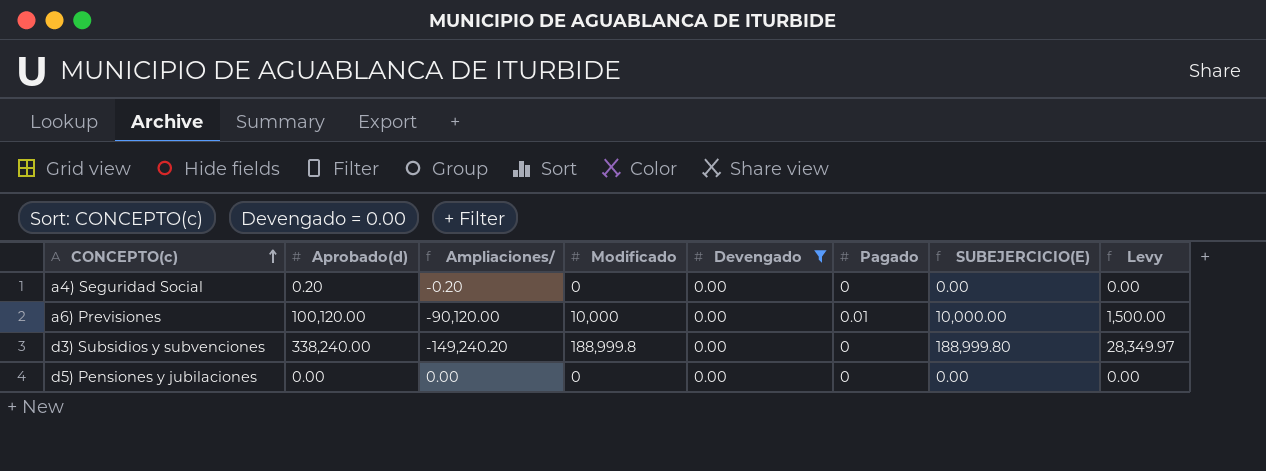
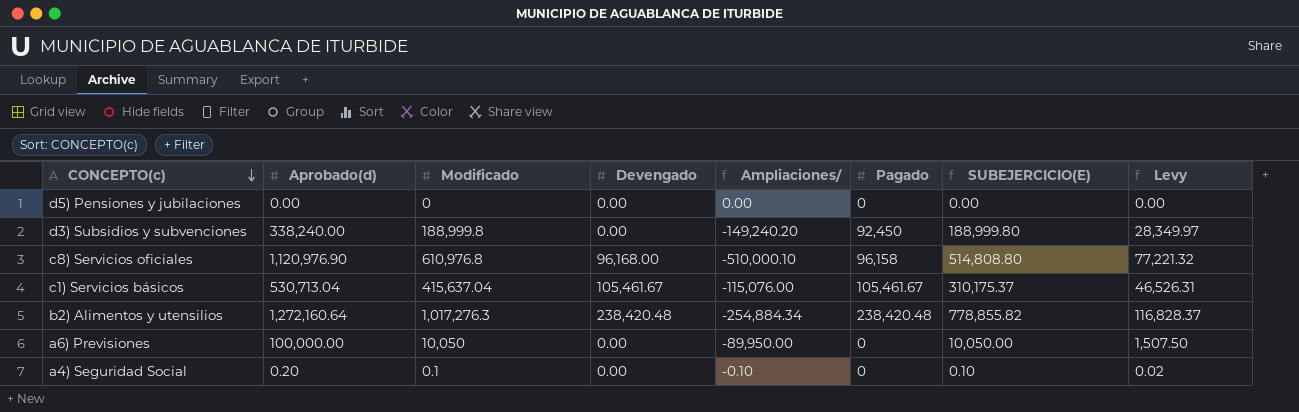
filter: Devengado = 0.00 -> none
row order: CONCEPTO(c) ascending -> CONCEPTO(c) descending
column Ampliaciones/ | position: 3 -> 5
d3) Subsidios y subvenciones | Pagado: 0 -> 92,450
a6) Previsiones | Aprobado(d): 100,120.00 -> 100,000.00
a6) Previsiones | Modificado: 10,000 -> 10,050
a6) Previsiones | Ampliaciones/: -90,120.00 -> -89,950.00
a6) Previsiones | Pagado: 0.01 -> 0
a6) Previsiones | SUBEJERCICIO(E): 10,000.00 -> 10,050.00
a6) Previsiones | Levy: 1,500.00 -> 1,507.50
a4) Seguridad Social | Modificado: 0 -> 0.1
a4) Seguridad Social | Ampliaciones/: -0.20 -> -0.10
a4) Seguridad Social | SUBEJERCICIO(E): 0.00 -> 0.10
a4) Seguridad Social | Levy: 0.00 -> 0.02

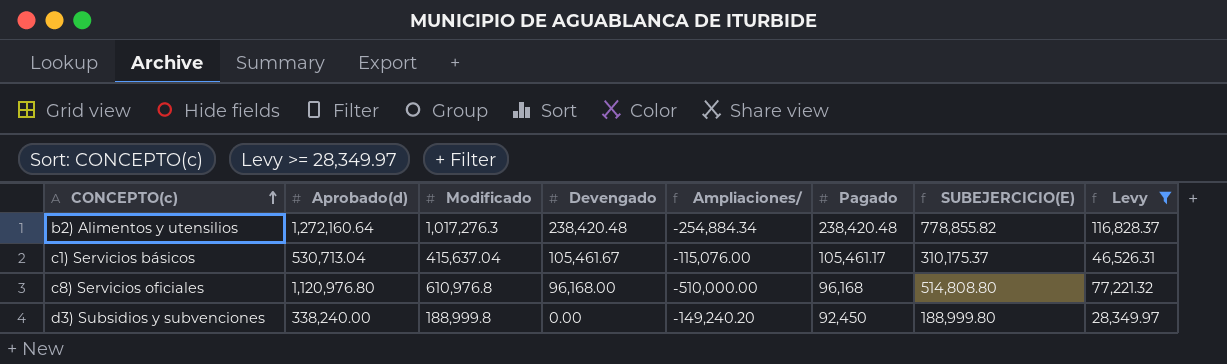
filter: none -> Levy >= 28,349.97
row order: CONCEPTO(c) descending -> CONCEPTO(c) ascending
c1) Servicios básicos | Pagado: 105,461.67 -> 105,461.17
c8) Servicios oficiales | Aprobado(d): 1,120,976.90 -> 1,120,976.80
c8) Servicios oficiales | Ampliaciones/: -510,000.10 -> -510,000.00
c8) Servicios oficiales | Pagado: 96,158 -> 96,168

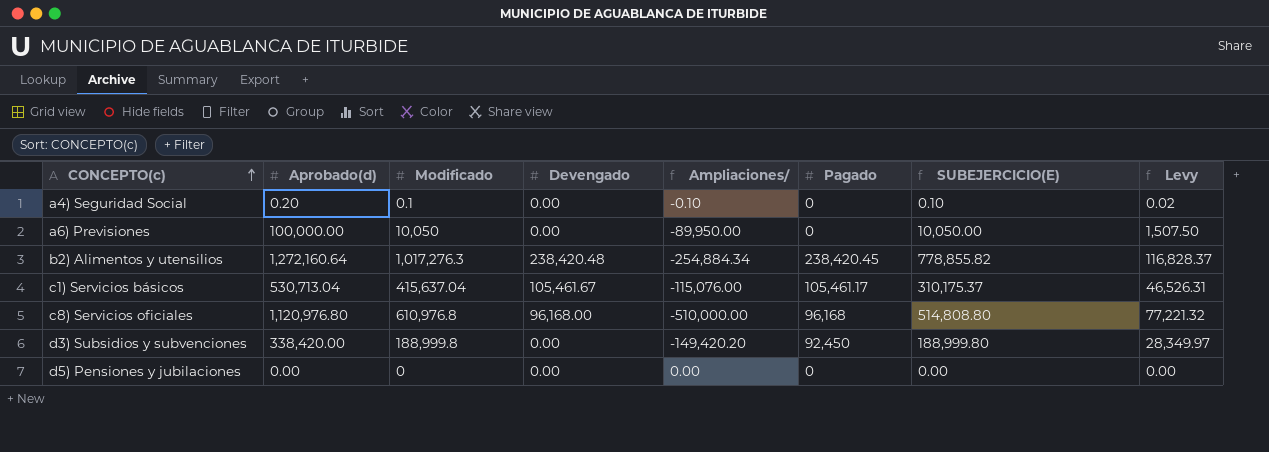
filter: Levy >= 28,349.97 -> none
b2) Alimentos y utensilios | Pagado: 238,420.48 -> 238,420.45
d3) Subsidios y subvenciones | Aprobado(d): 338,240.00 -> 338,420.00
d3) Subsidios y subvenciones | Ampliaciones/: -149,240.20 -> -149,420.20

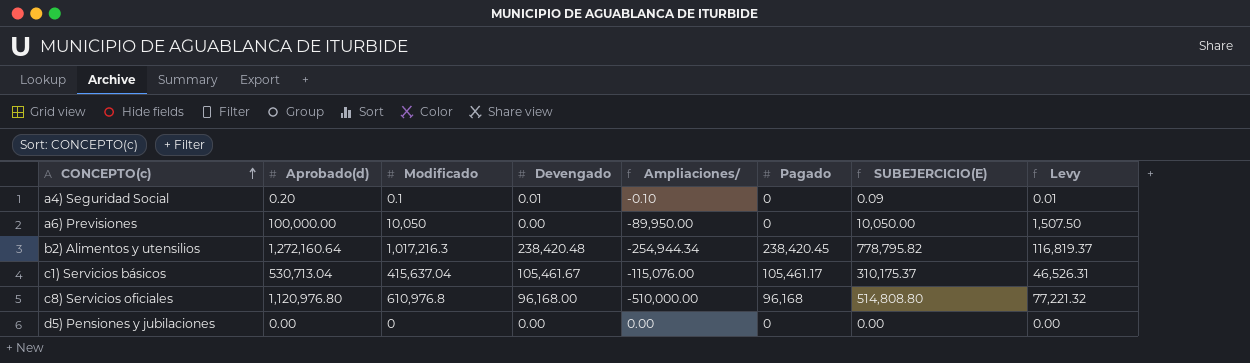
row d3) Subsidios y subvenciones: 338,420.00 | 188,999.8 | 0.00 | -149,420.20 | 92,450 | 188,999.80 | 28,349.97 -> none
a4) Seguridad Social | Devengado: 0.00 -> 0.01
a4) Seguridad Social | SUBEJERCICIO(E): 0.10 -> 0.09
a4) Seguridad Social | Levy: 0.02 -> 0.01
b2) Alimentos y utensilios | Modificado: 1,017,276.3 -> 1,017,216.3
b2) Alimentos y utensilios | Ampliaciones/: -254,884.34 -> -254,944.34
b2) Alimentos y utensilios | SUBEJERCICIO(E): 778,855.82 -> 778,795.82
b2) Alimentos y utensilios | Levy: 116,828.37 -> 116,819.37

